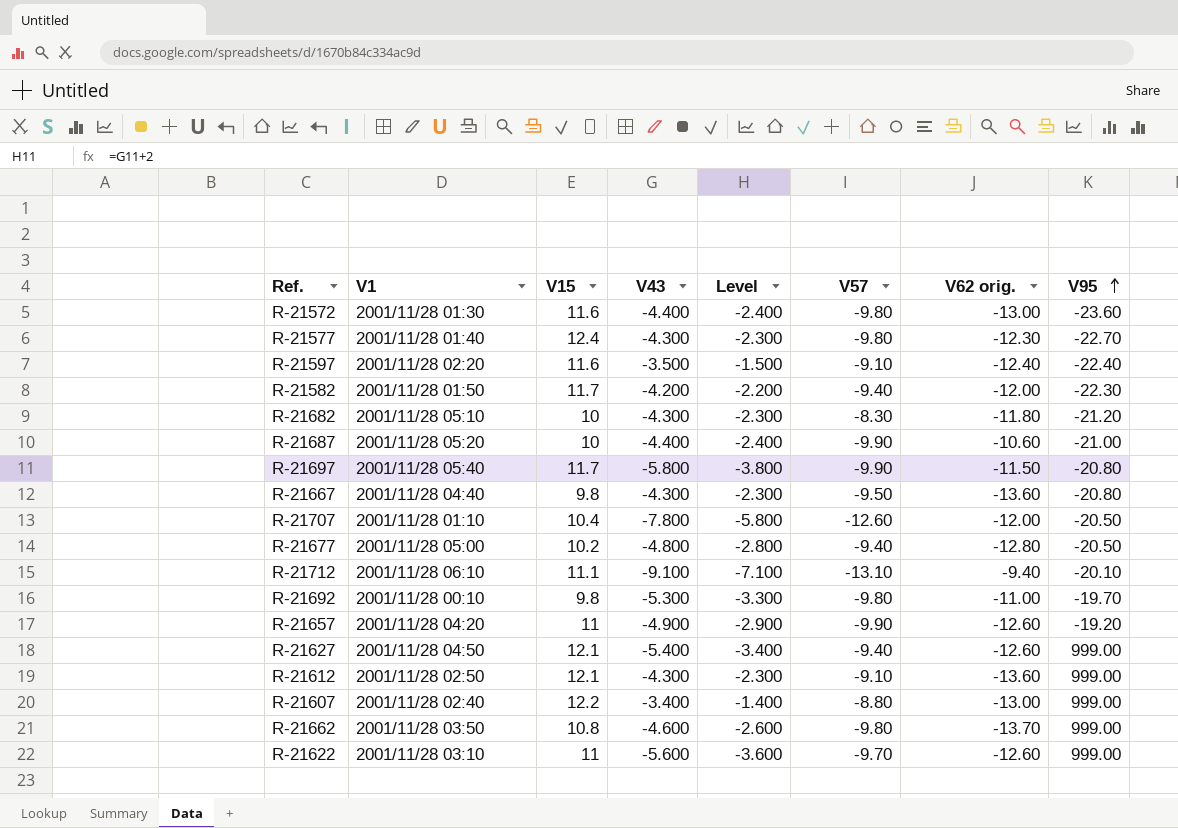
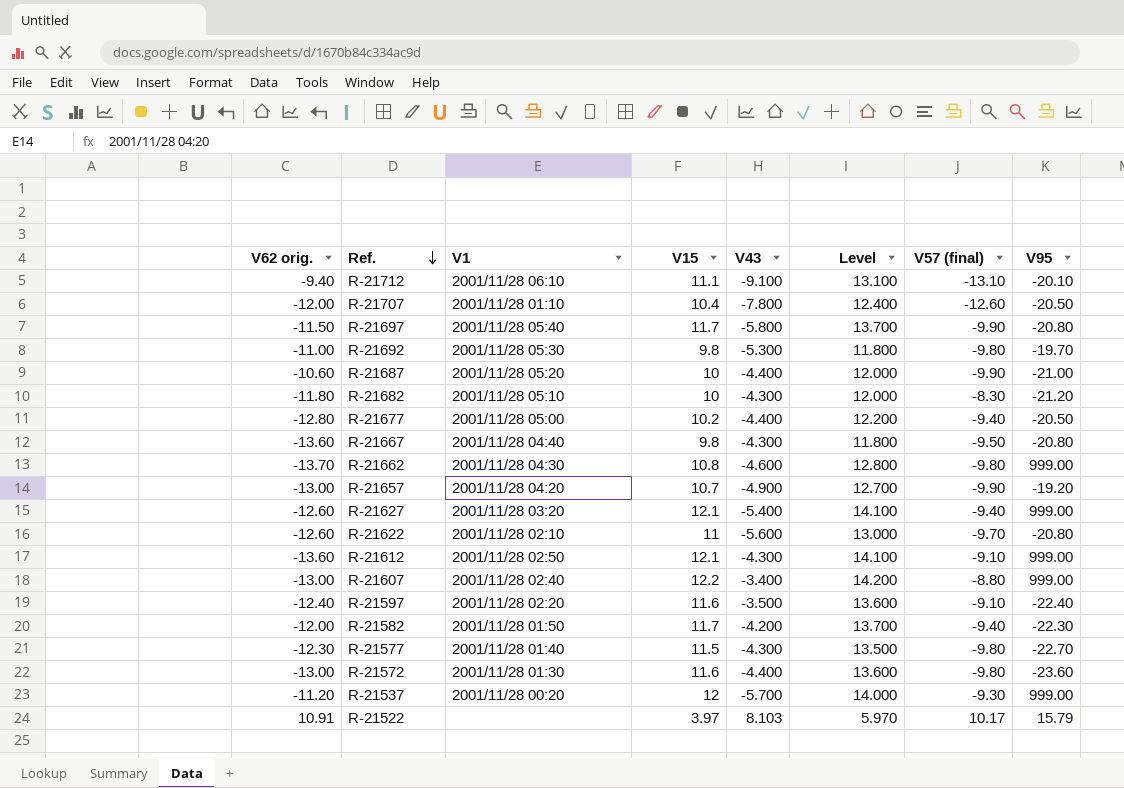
row order: V95 ascending -> Ref. descending
column V62 orig. | position: 7 -> 1
column Level | formula: [V43] + 2 -> [V15] + 2
column name: V57 -> V57 (final)
R-21692 | V1: 2001/11/28 00:10 -> 2001/11/28 05:30
R-21677 | V43: -4.800 -> -4.400
R-21662 | V1: 2001/11/28 03:50 -> 2001/11/28 04:30
R-21657 | V62 orig.: -12.60 -> -13.00
R-21657 | V15: 11 -> 10.7
R-21627 | V1: 2001/11/28 04:50 -> 2001/11/28 03:20
R-21622 | V1: 2001/11/28 03:10 -> 2001/11/28 02:10
R-21622 | V95: 999.00 -> -20.80
R-21577 | V15: 12.4 -> 11.5
row R-21537: none -> -11.20 | 2001/11/28 00:20 | 12 | -5.700 | 14.000 | -9.30 | 999.00
row R-21522: none -> 10.91 | none | 3.97 | 8.103 | 5.970 | 10.17 | 15.79

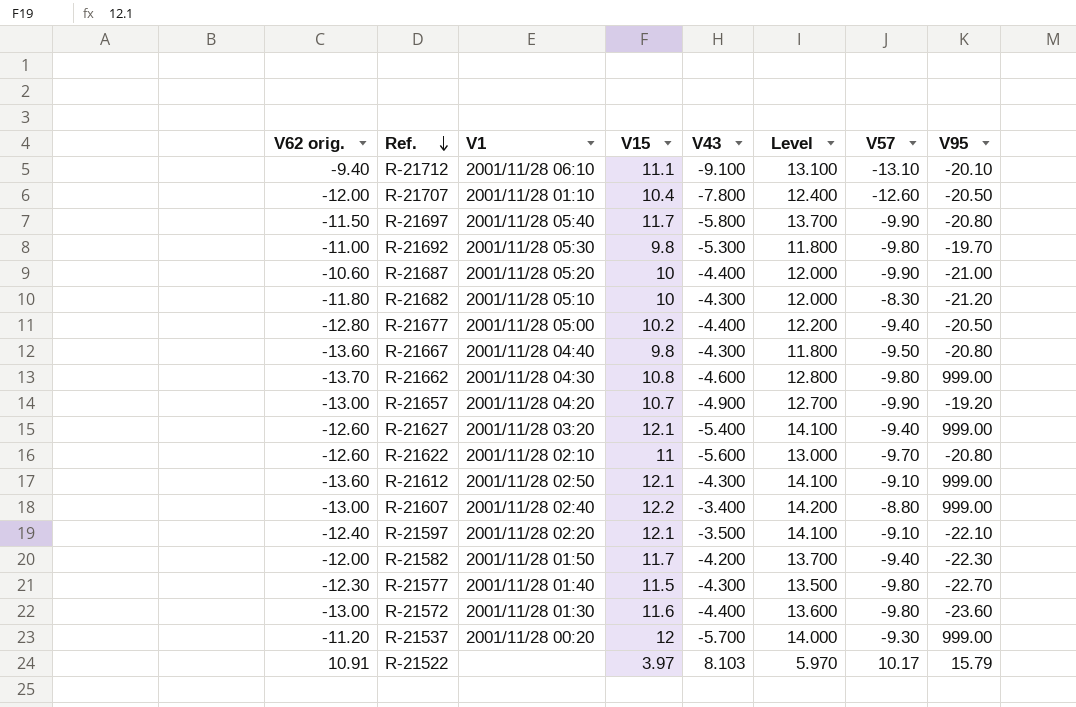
column name: V57 (final) -> V57
R-21597 | V15: 11.6 -> 12.1
R-21597 | Level: 13.600 -> 14.100
R-21597 | V95: -22.40 -> -22.10

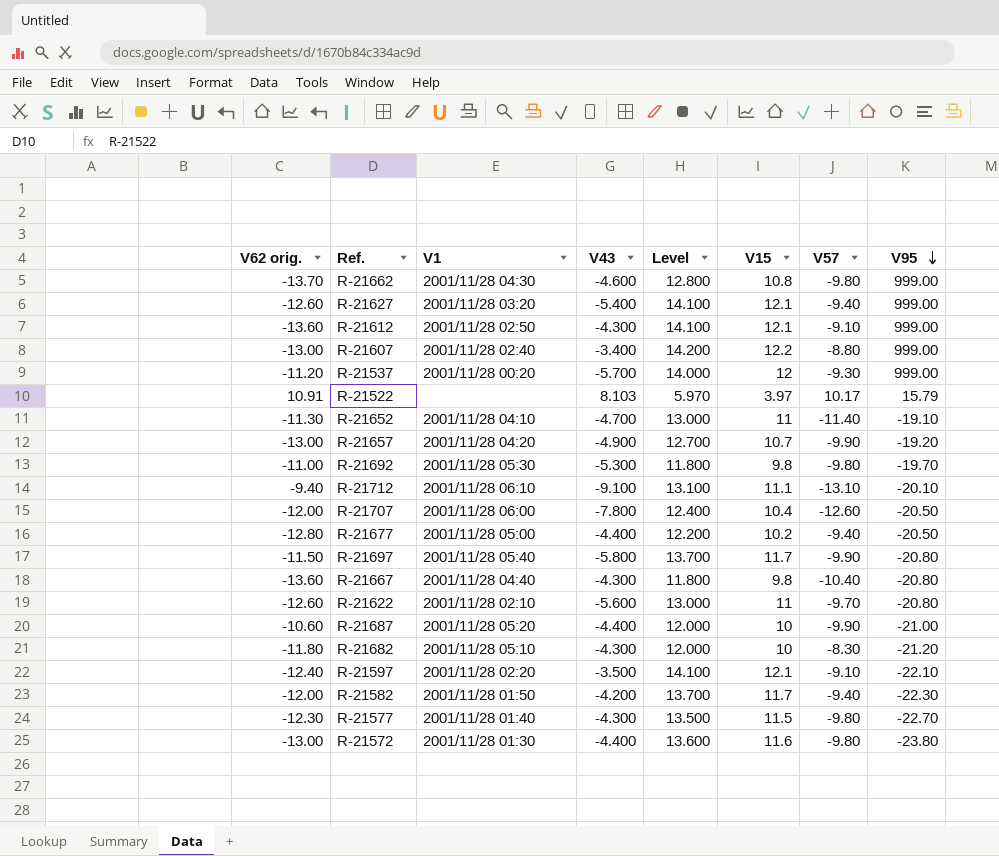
row order: Ref. descending -> V95 descending
column V15 | position: 4 -> 6
row R-21652: none -> -11.30 | 2001/11/28 04:10 | -4.700 | 13.000 | 11 | -11.40 | -19.10
R-21707 | V1: 2001/11/28 01:10 -> 2001/11/28 06:00
R-21667 | V57: -9.50 -> -10.40
R-21572 | V95: -23.60 -> -23.80

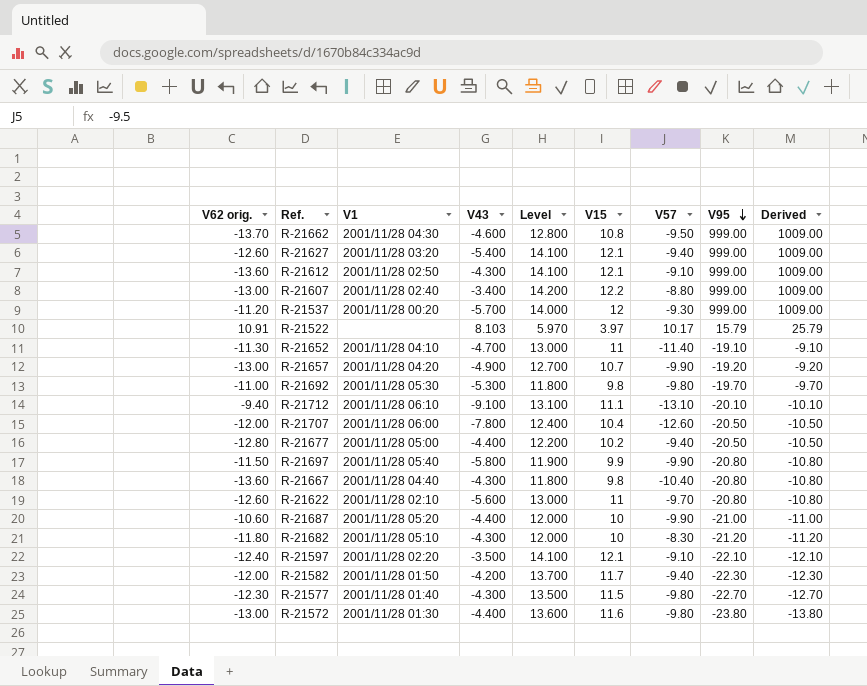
column Derived | formula: none -> [V95] + 10
R-21662 | V57: -9.80 -> -9.50
R-21697 | Level: 13.700 -> 11.900
R-21697 | V15: 11.7 -> 9.9

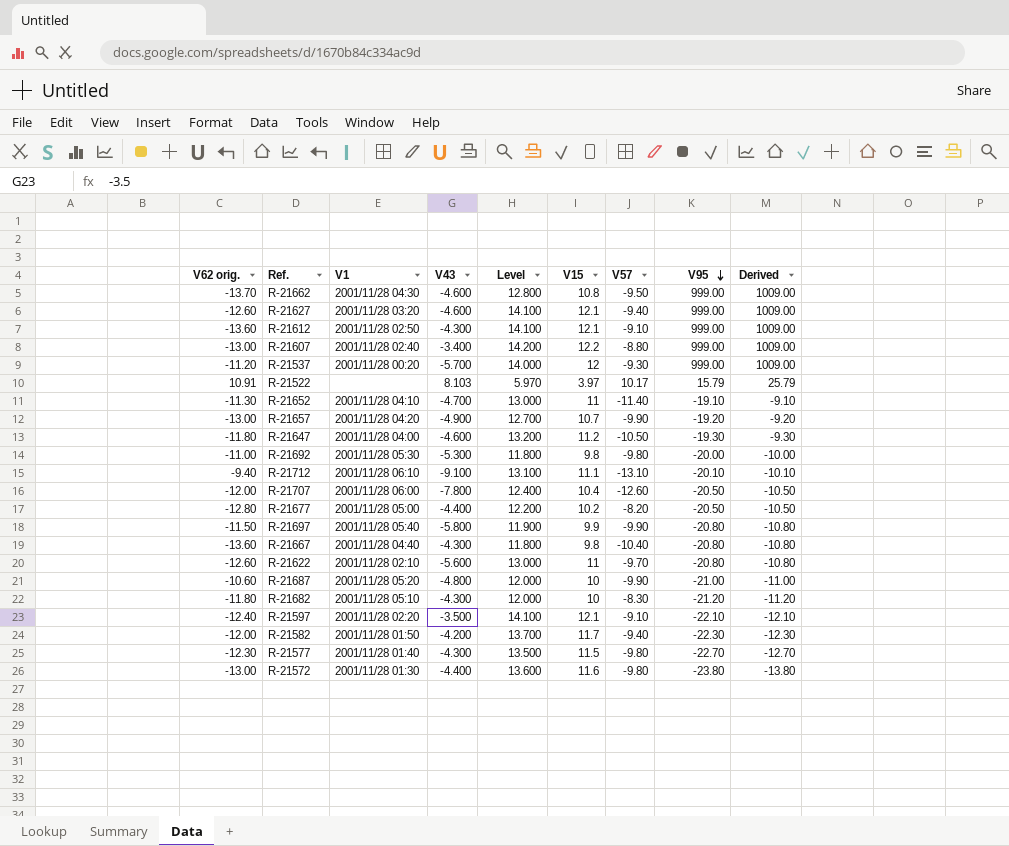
R-21627 | V43: -5.400 -> -4.600
row R-21647: none -> -11.80 | 2001/11/28 04:00 | -4.600 | 13.200 | 11.2 | -10.50 | -19.30 | -9.30
R-21692 | V95: -19.70 -> -20.00
R-21692 | Derived: -9.70 -> -10.00
R-21677 | V57: -9.40 -> -8.20
R-21687 | V43: -4.400 -> -4.800

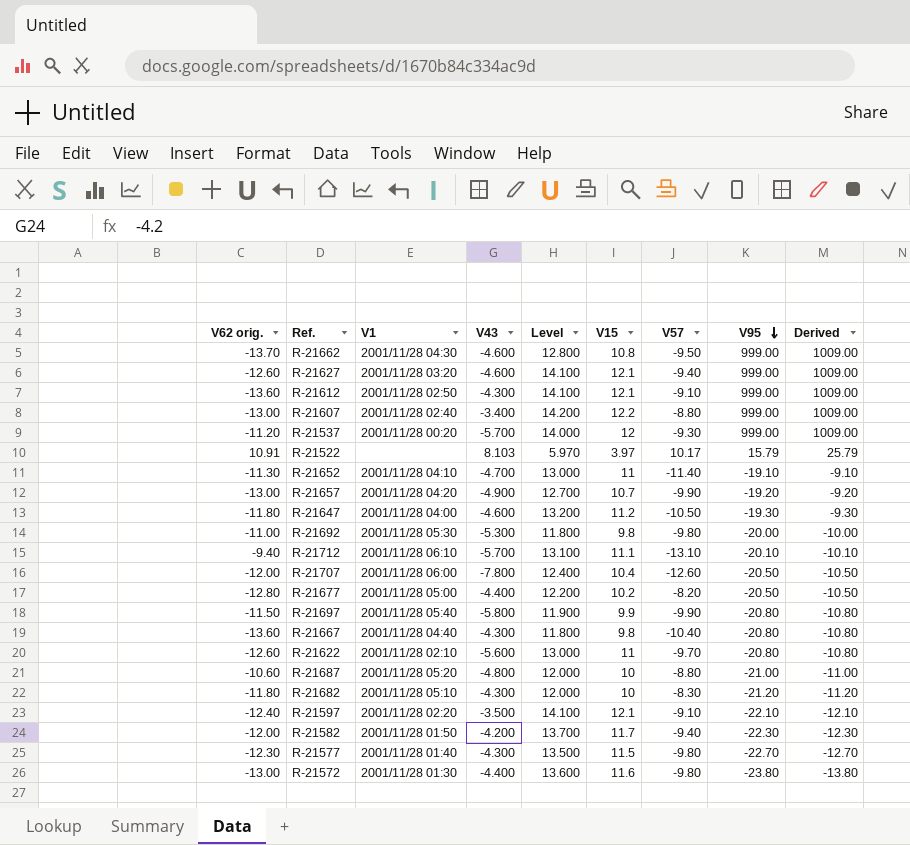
R-21712 | V43: -9.100 -> -5.700
R-21687 | V57: -9.90 -> -8.80

